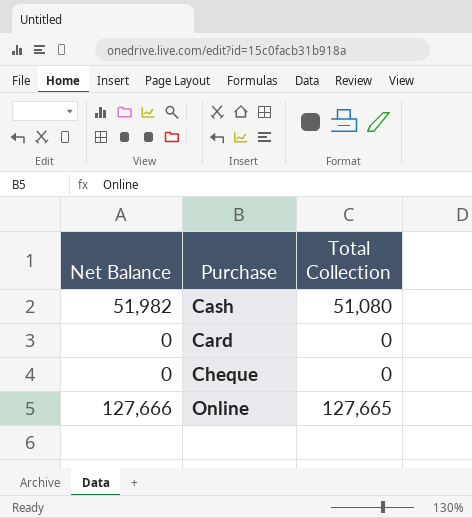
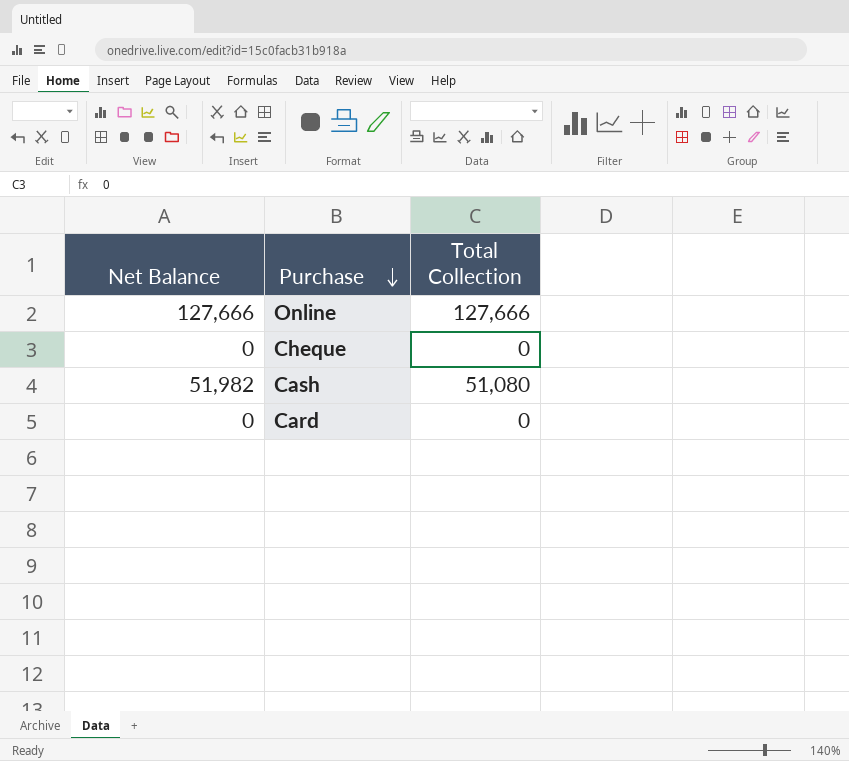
row order: none -> Purchase descending
Online | Total Collection: 127,665 -> 127,666

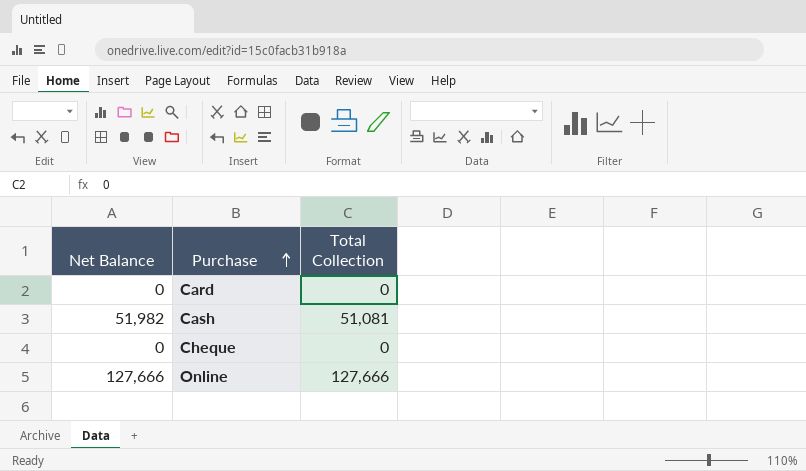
row order: Purchase descending -> Purchase ascending
Cash | Total Collection: 51,080 -> 51,081

